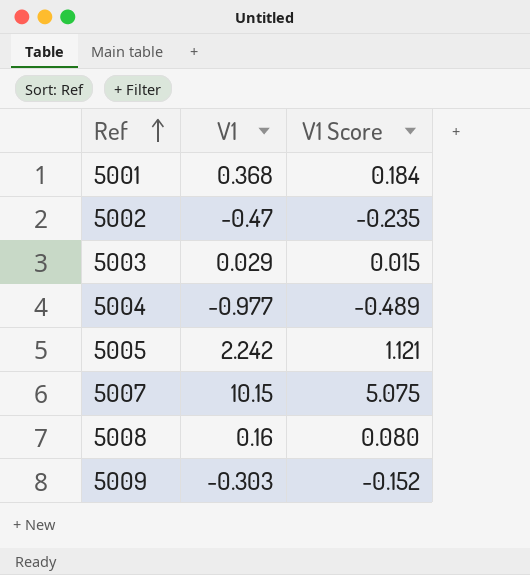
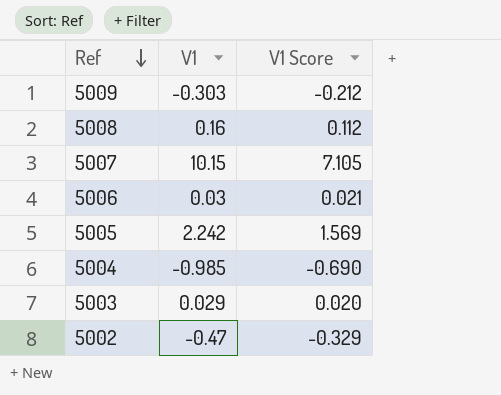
row order: Ref ascending -> Ref descending
column V1 Score | formula: [V1] * 0.5 -> [V1] * 0.7
row 5001: 0.368 | 0.184 -> none
row 5006: none -> 0.03 | 0.021
5004 | V1: -0.977 -> -0.985

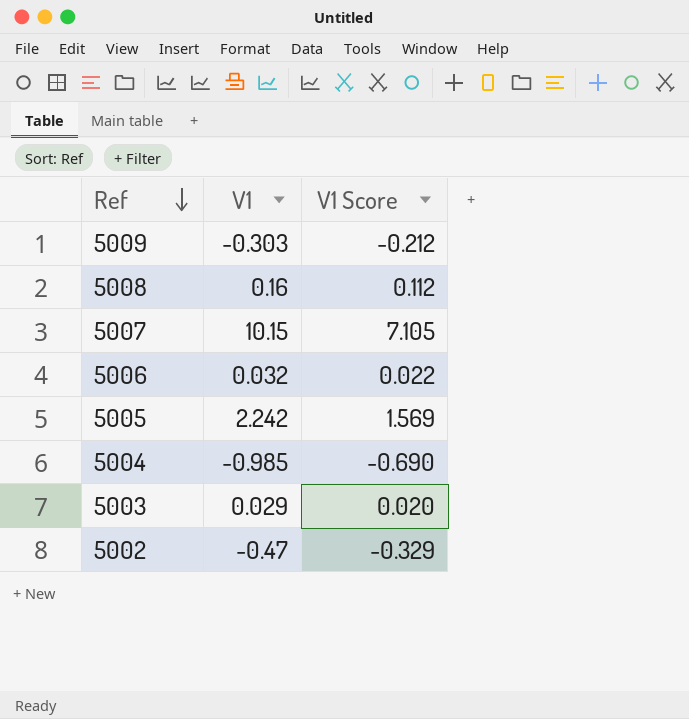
5006 | V1: 0.03 -> 0.032
5006 | V1 Score: 0.021 -> 0.022

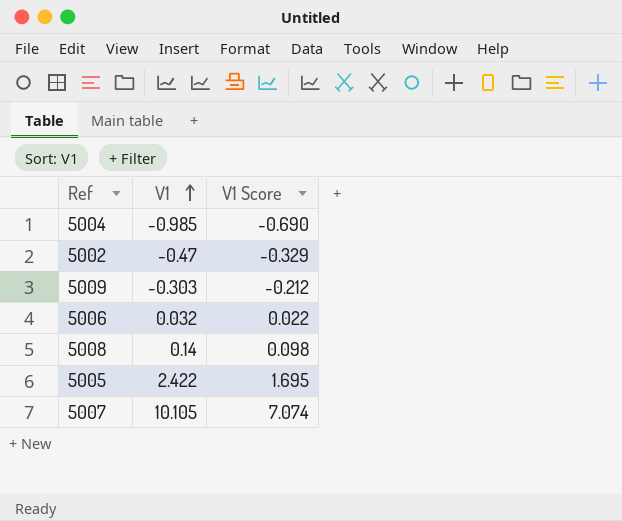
row order: Ref descending -> V1 ascending
row 5003: 0.029 | 0.020 -> none
5008 | V1: 0.16 -> 0.14
5008 | V1 Score: 0.112 -> 0.098
5005 | V1: 2.242 -> 2.422
5005 | V1 Score: 1.569 -> 1.695
5007 | V1: 10.15 -> 10.105
5007 | V1 Score: 7.105 -> 7.074

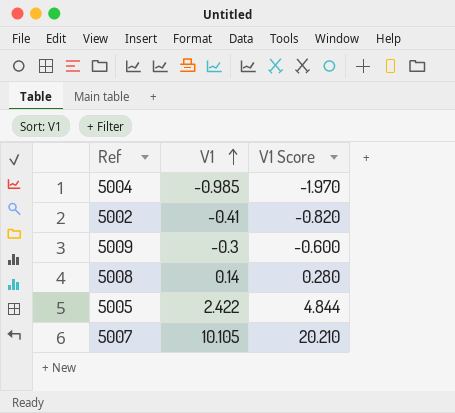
column V1 Score | formula: [V1] * 0.7 -> [V1] * 2
row 5006: 0.032 | 0.022 -> none
5002 | V1: -0.47 -> -0.41
5009 | V1: -0.303 -> -0.3

